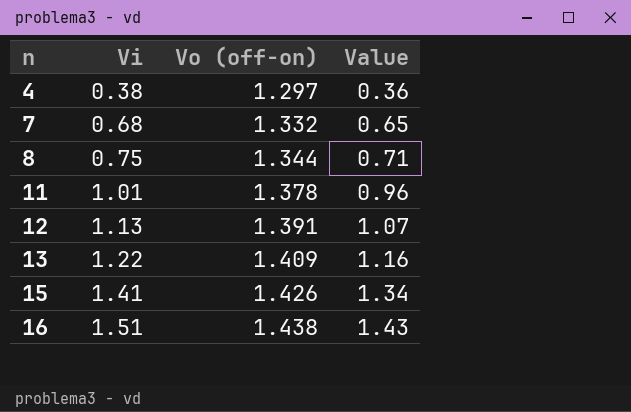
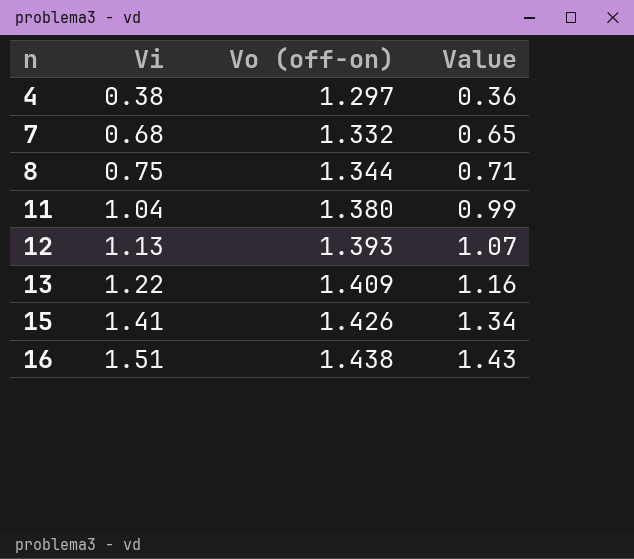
11 | Vi: 1.01 -> 1.04
11 | Vo (off-on): 1.378 -> 1.380
11 | Value: 0.96 -> 0.99
12 | Vo (off-on): 1.391 -> 1.393

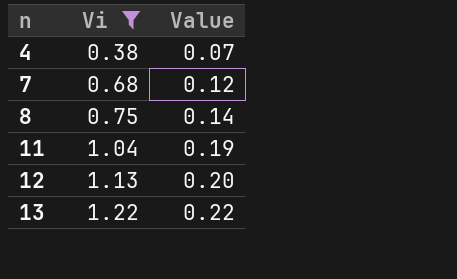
filter: none -> Vi <= 1.22
column Vo (off-on) | position: 3 -> none
column Value | formula: [Vi] * 0.95 -> [Vi] * 0.18

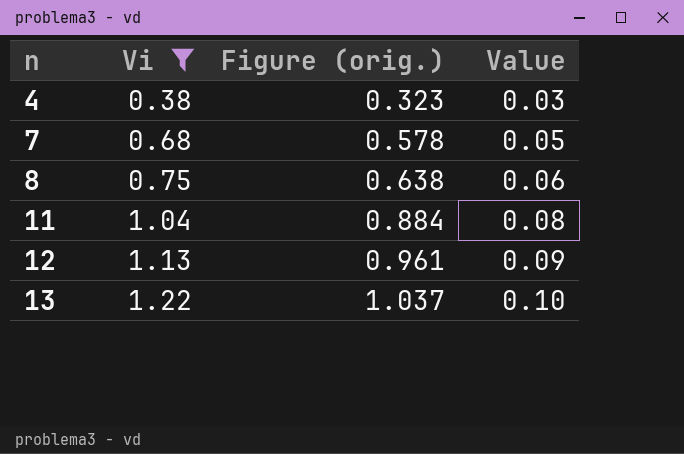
column Figure (orig.) | formula: none -> [Vi] * 0.85
column Value | formula: [Vi] * 0.18 -> [Vi] * 0.08

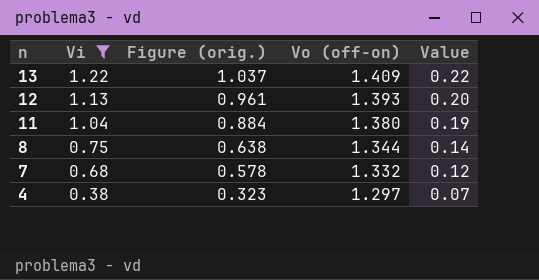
row order: n ascending -> n descending
column Vo (off-on) | position: none -> 4
column Value | formula: [Vi] * 0.08 -> [Vi] * 0.18

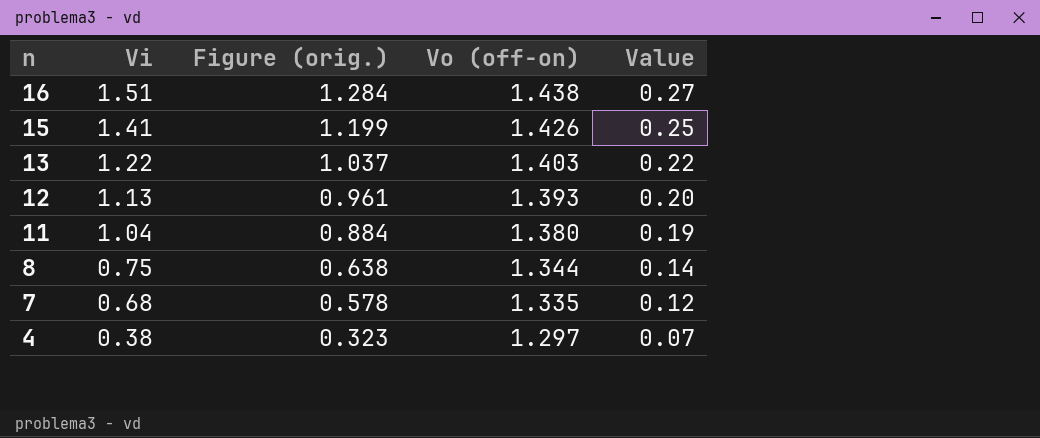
filter: Vi <= 1.22 -> none
13 | Vo (off-on): 1.409 -> 1.403
7 | Vo (off-on): 1.332 -> 1.335

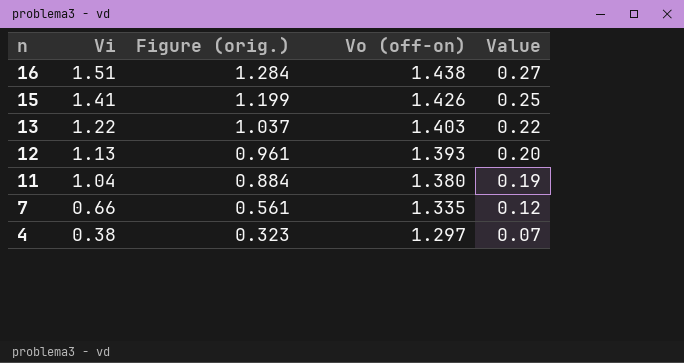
row 8: 0.75 | 0.638 | 1.344 | 0.14 -> none
7 | Vi: 0.68 -> 0.66
7 | Figure (orig.): 0.578 -> 0.561

